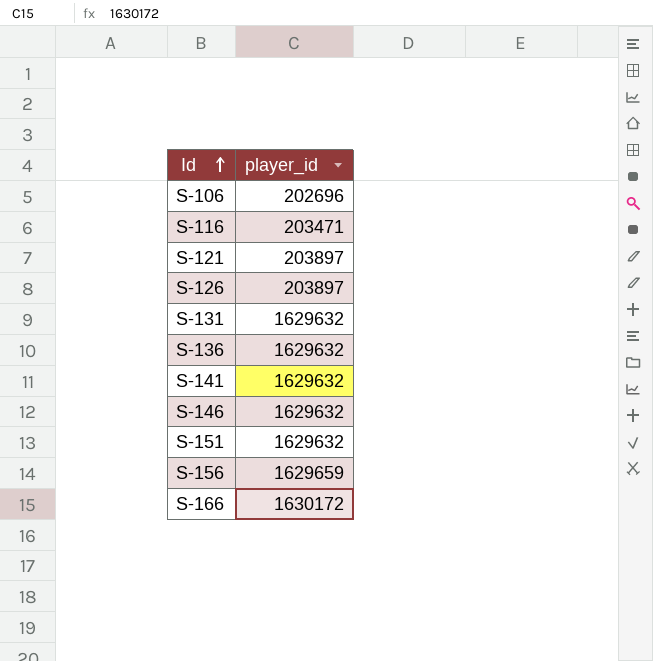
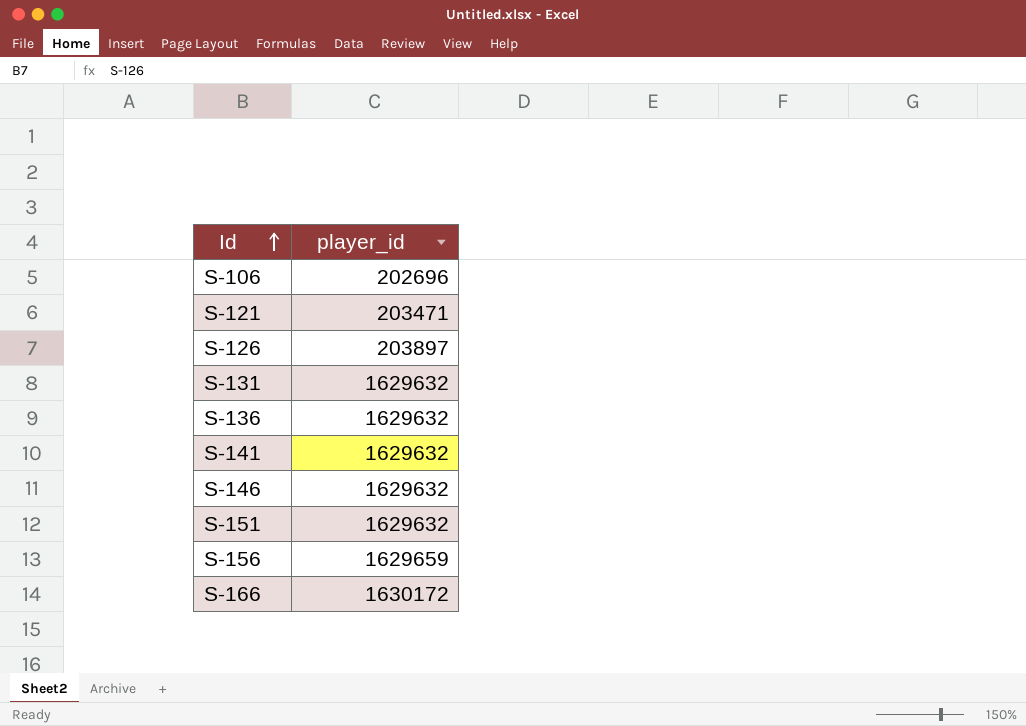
row S-116: 203471 -> none
S-121 | player_id: 203897 -> 203471

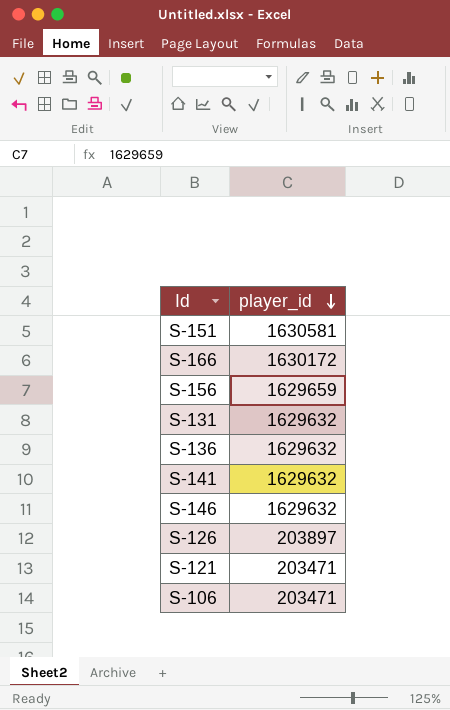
row order: Id ascending -> player_id descending
S-151 | player_id: 1629632 -> 1630581
S-106 | player_id: 202696 -> 203471

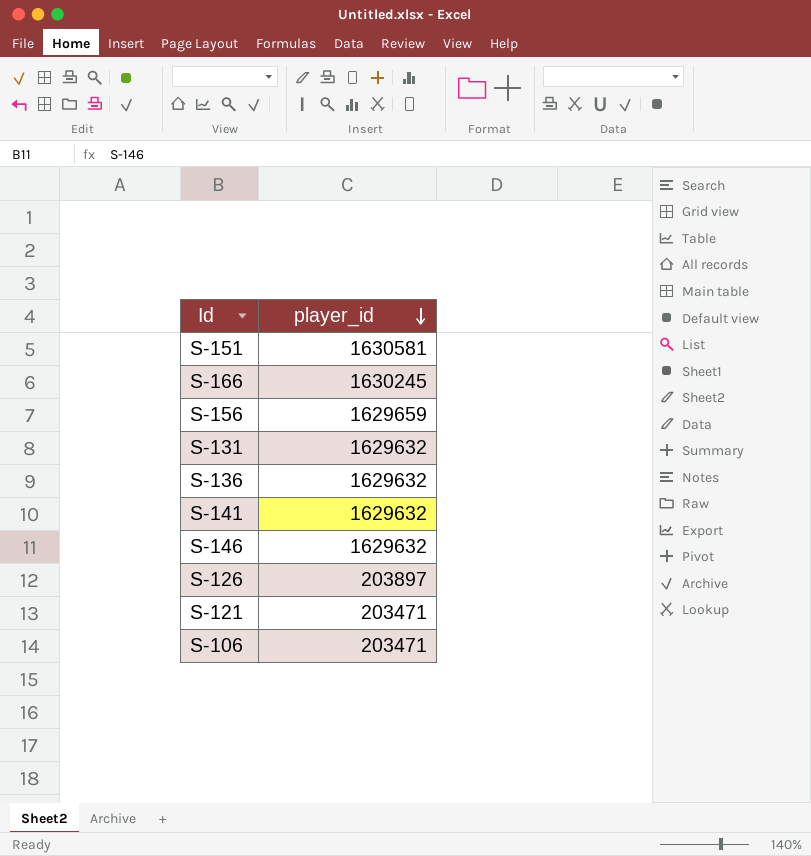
S-166 | player_id: 1630172 -> 1630245

